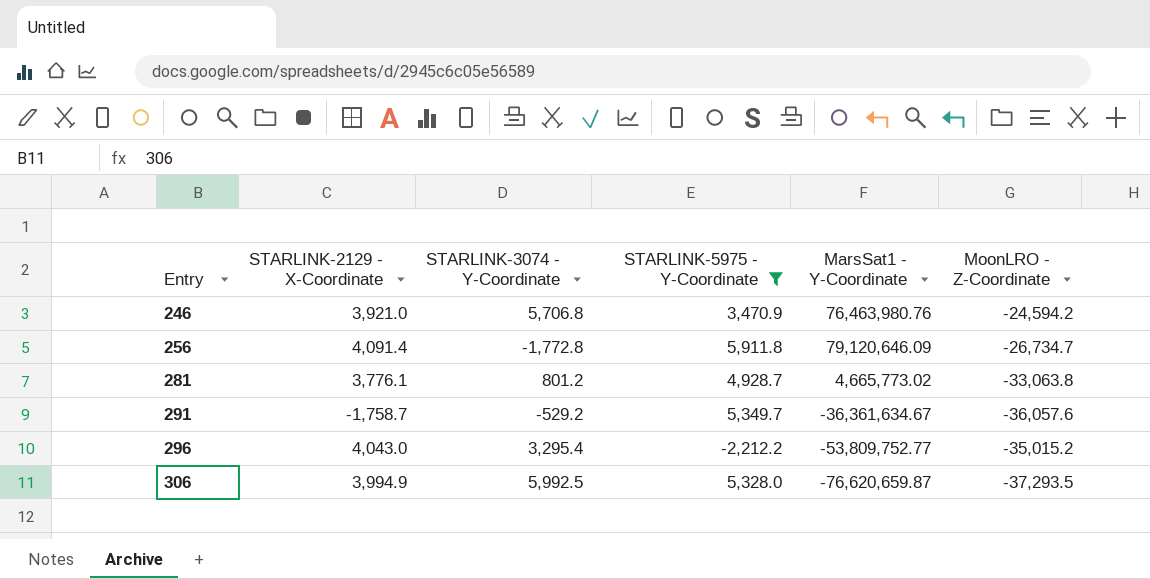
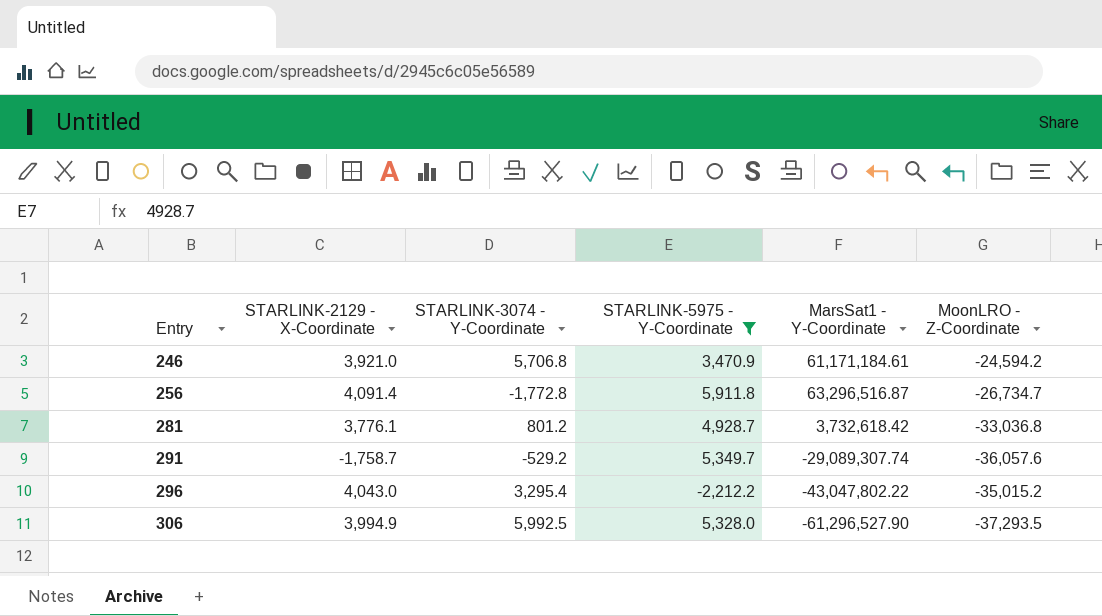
246 | MarsSat1 - Y-Coordinate: 76,463,980.76 -> 61,171,184.61
256 | MarsSat1 - Y-Coordinate: 79,120,646.09 -> 63,296,516.87
281 | MarsSat1 - Y-Coordinate: 4,665,773.02 -> 3,732,618.42
281 | MoonLRO - Z-Coordinate: -33,063.8 -> -33,036.8
291 | MarsSat1 - Y-Coordinate: -36,361,634.67 -> -29,089,307.74
296 | MarsSat1 - Y-Coordinate: -53,809,752.77 -> -43,047,802.22
306 | MarsSat1 - Y-Coordinate: -76,620,659.87 -> -61,296,527.90

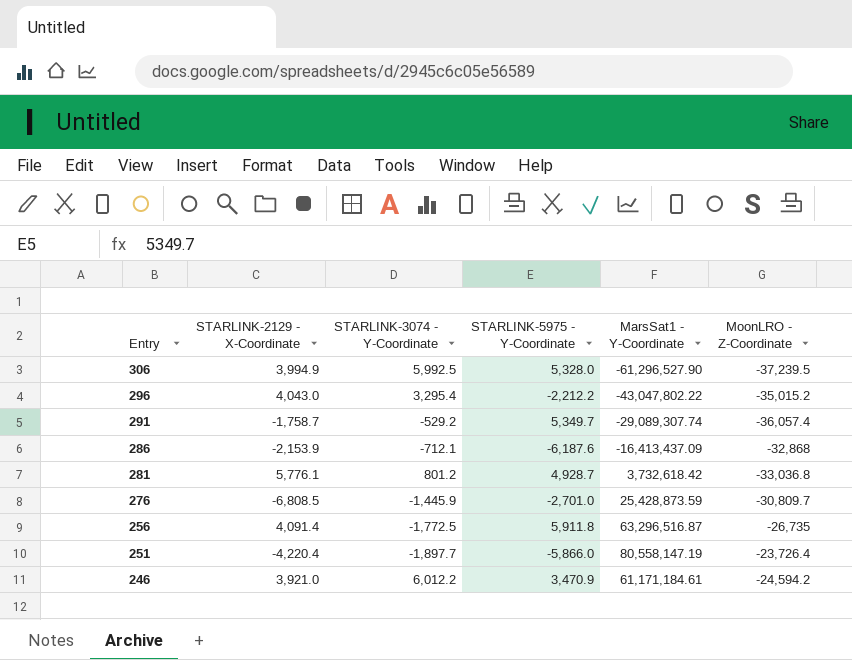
filter: STARLINK-5975 - Y-Coordinate >= -2,212.2 -> none
row order: Entry ascending -> Entry descending
306 | MoonLRO - Z-Coordinate: -37,293.5 -> -37,239.5
291 | MoonLRO - Z-Coordinate: -36,057.6 -> -36,057.4
281 | STARLINK-2129 - X-Coordinate: 3,776.1 -> 5,776.1
256 | STARLINK-3074 - Y-Coordinate: -1,772.8 -> -1,772.5
256 | MoonLRO - Z-Coordinate: -26,734.7 -> -26,735
246 | STARLINK-3074 - Y-Coordinate: 5,706.8 -> 6,012.2

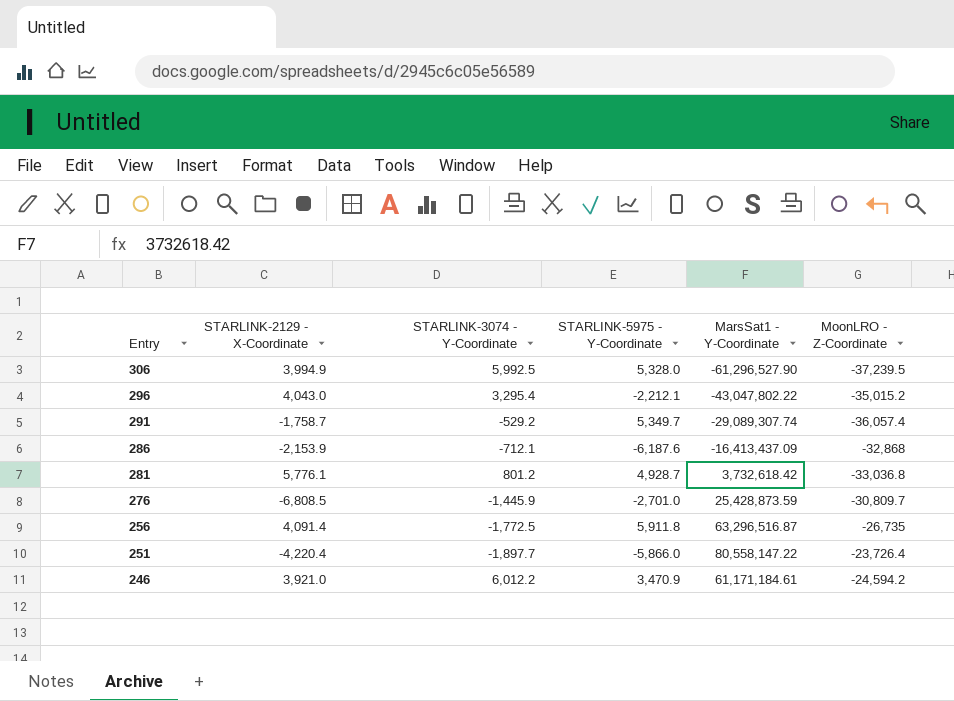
296 | STARLINK-5975 - Y-Coordinate: -2,212.2 -> -2,212.1
251 | MarsSat1 - Y-Coordinate: 80,558,147.19 -> 80,558,147.22

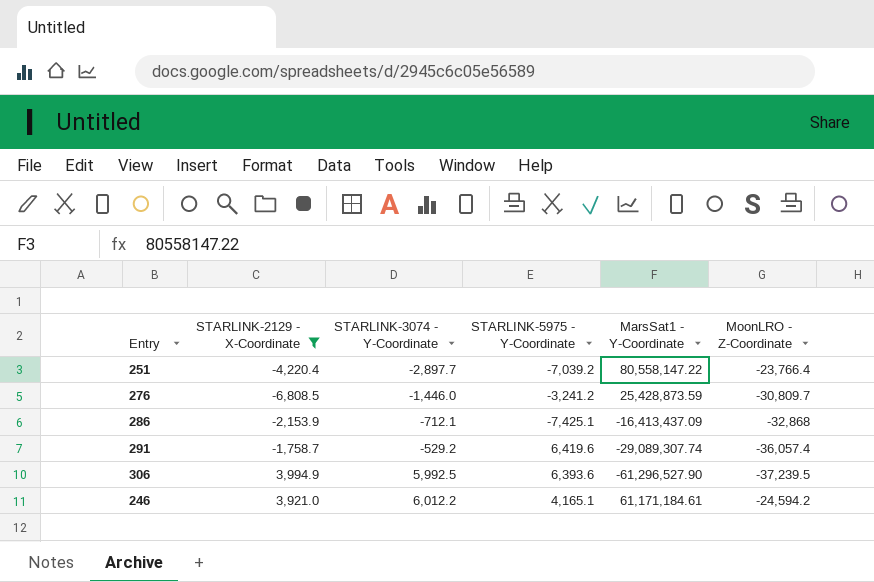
filter: none -> STARLINK-2129 - X-Coordinate <= 3,994.9
row order: Entry descending -> STARLINK-3074 - Y-Coordinate ascending
251 | STARLINK-3074 - Y-Coordinate: -1,897.7 -> -2,897.7
251 | STARLINK-5975 - Y-Coordinate: -5,866.0 -> -7,039.2
251 | MoonLRO - Z-Coordinate: -23,726.4 -> -23,766.4
276 | STARLINK-3074 - Y-Coordinate: -1,445.9 -> -1,446.0
276 | STARLINK-5975 - Y-Coordinate: -2,701.0 -> -3,241.2
286 | STARLINK-5975 - Y-Coordinate: -6,187.6 -> -7,425.1
291 | STARLINK-5975 - Y-Coordinate: 5,349.7 -> 6,419.6
306 | STARLINK-5975 - Y-Coordinate: 5,328.0 -> 6,393.6
246 | STARLINK-5975 - Y-Coordinate: 3,470.9 -> 4,165.1

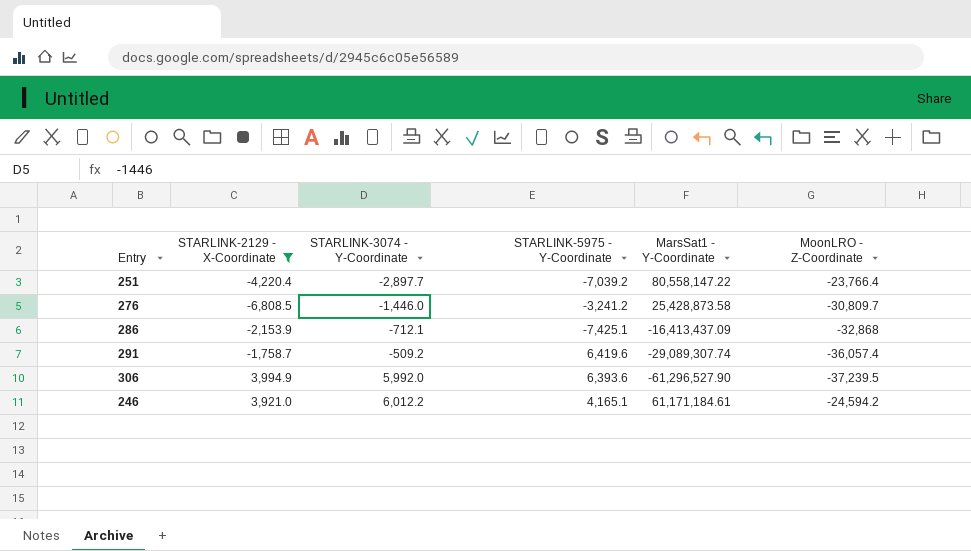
276 | MarsSat1 - Y-Coordinate: 25,428,873.59 -> 25,428,873.58
291 | STARLINK-3074 - Y-Coordinate: -529.2 -> -509.2
306 | STARLINK-3074 - Y-Coordinate: 5,992.5 -> 5,992.0

